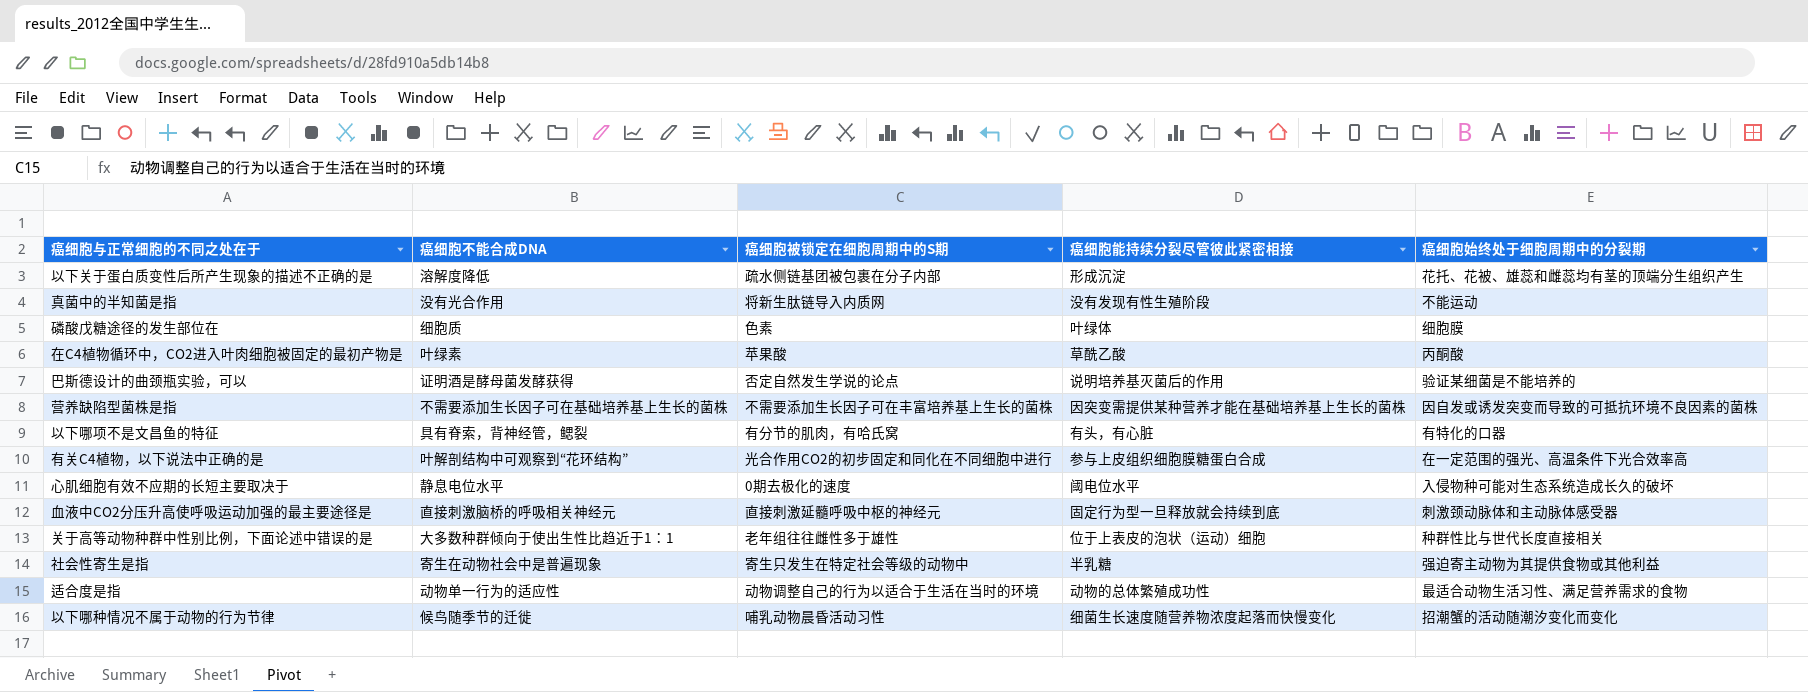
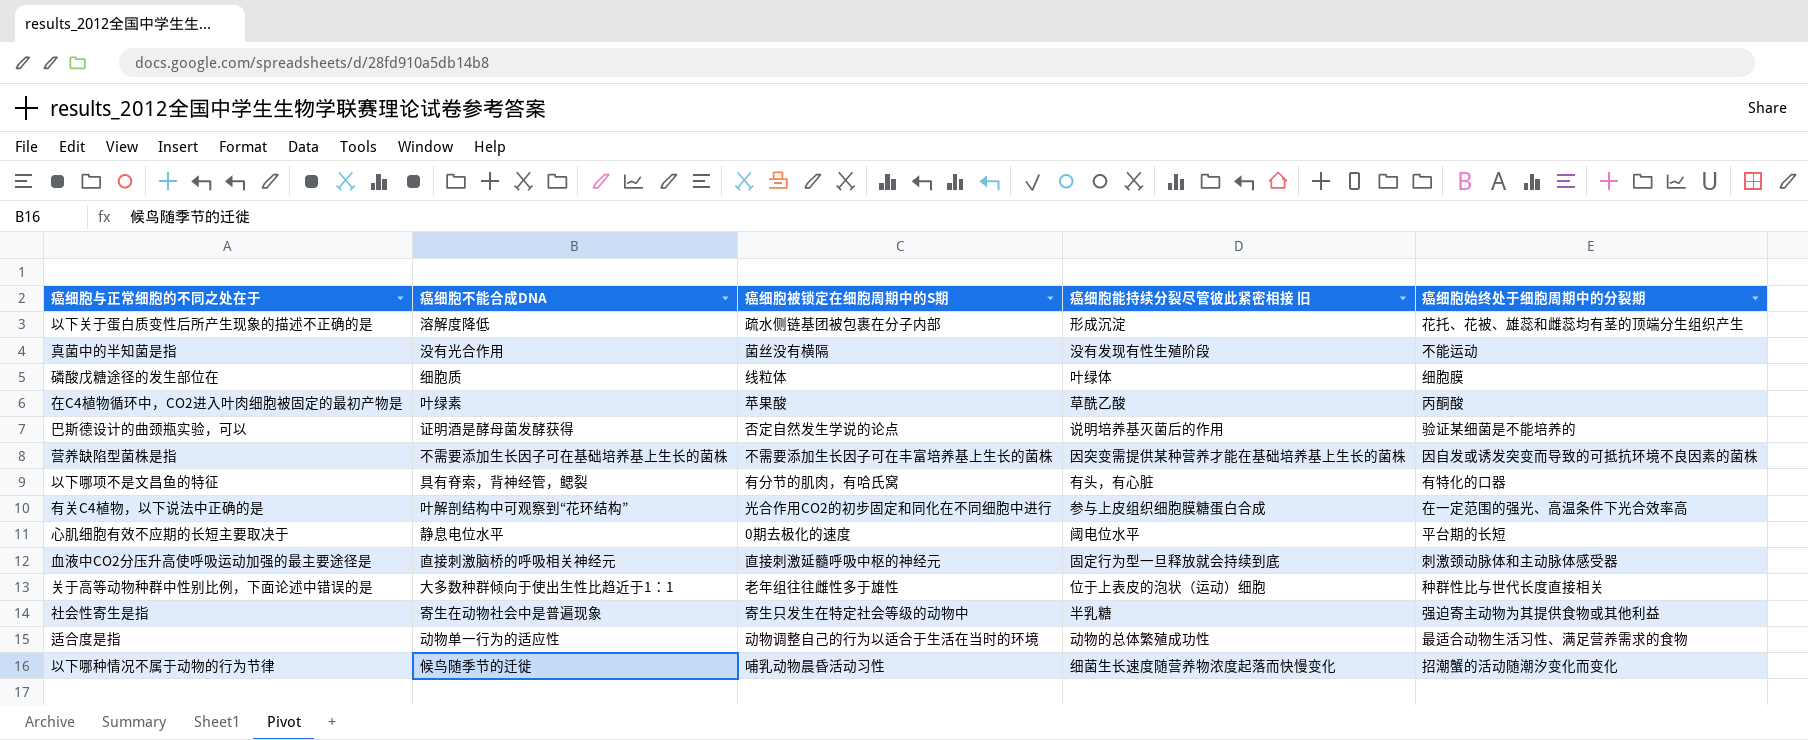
column name: 癌细胞能持续分裂尽管彼此紧密相接 -> 癌细胞能持续分裂尽管彼此紧密相接 旧
真菌中的半知菌是指 | 癌细胞被锁定在细胞周期中的S期: 将新生肽链导入内质网 -> 菌丝没有横隔
磷酸戊糖途径的发生部位在 | 癌细胞被锁定在细胞周期中的S期: 色素 -> 线粒体
心肌细胞有效不应期的长短主要取决于 | 癌细胞始终处于细胞周期中的分裂期: 入侵物种可能对生态系统造成长久的破坏 -> 平台期的长短

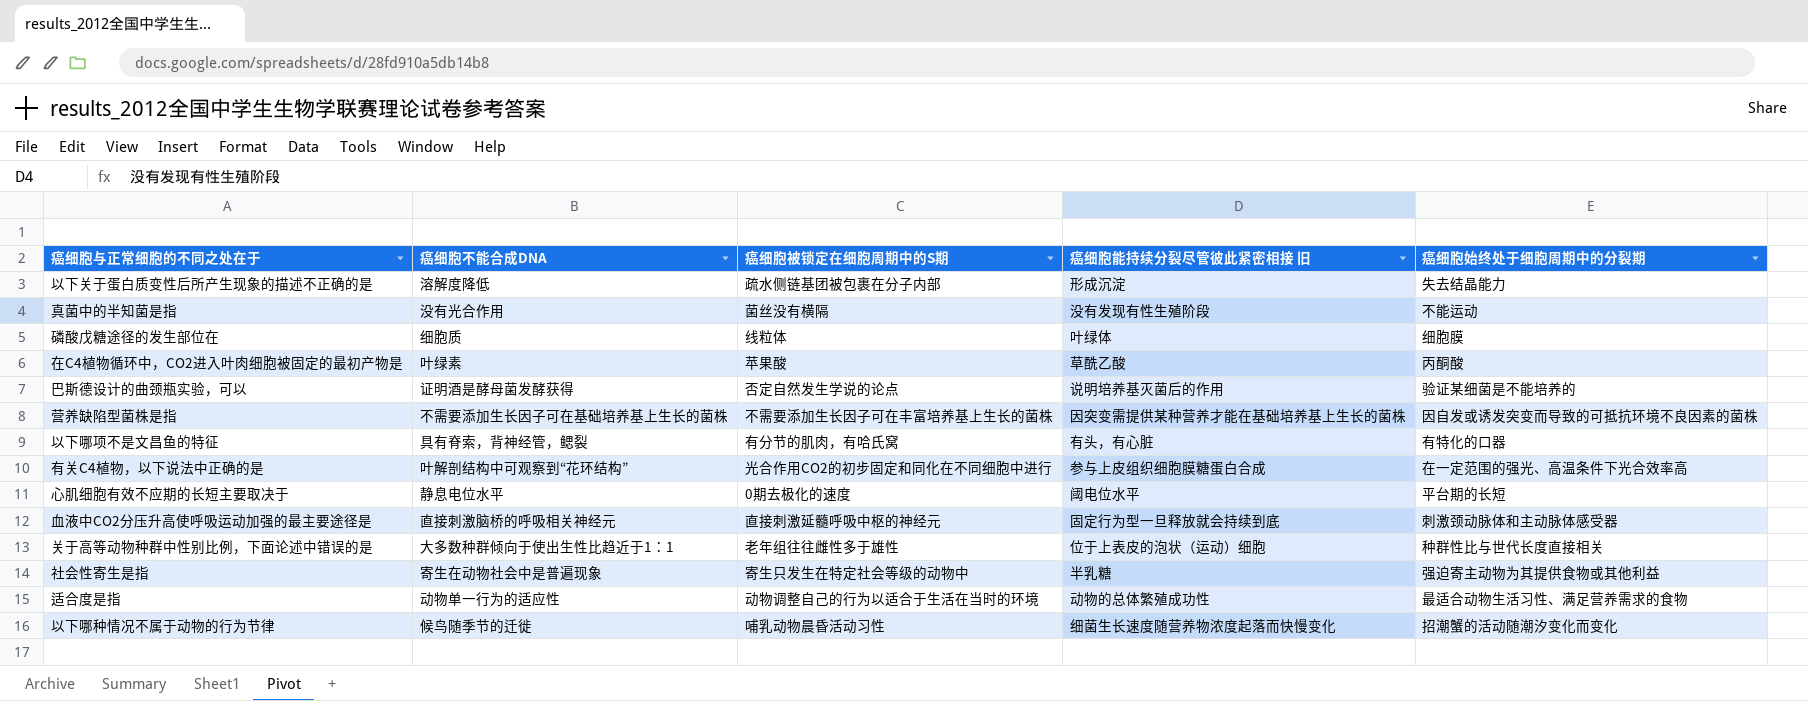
以下关于蛋白质变性后所产生现象的描述不正确的是 | 癌细胞始终处于细胞周期中的分裂期: 花托、花被、雄蕊和雌蕊均有茎的顶端分生组织产生 -> 失去结晶能力

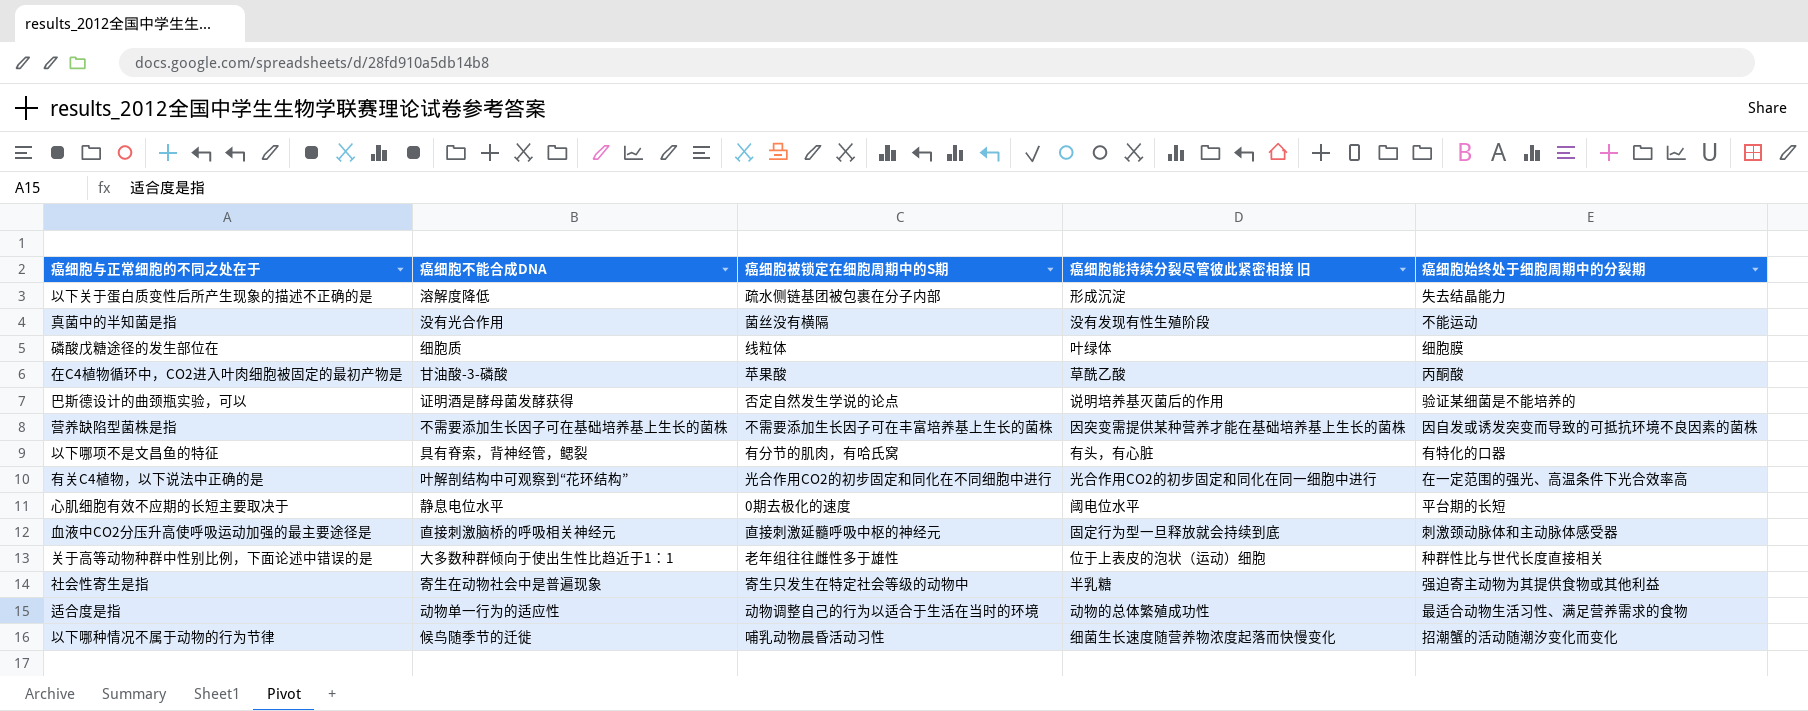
在C4植物循环中，CO2进入叶肉细胞被固定的最初产物是 | 癌细胞不能合成DNA: 叶绿素 -> 甘油酸-3-磷酸
有关C4植物，以下说法中正确的是 | 癌细胞能持续分裂尽管彼此紧密相接 旧: 参与上皮组织细胞膜糖蛋白合成 -> 光合作用CO2的初步固定和同化在同一细胞中进行

